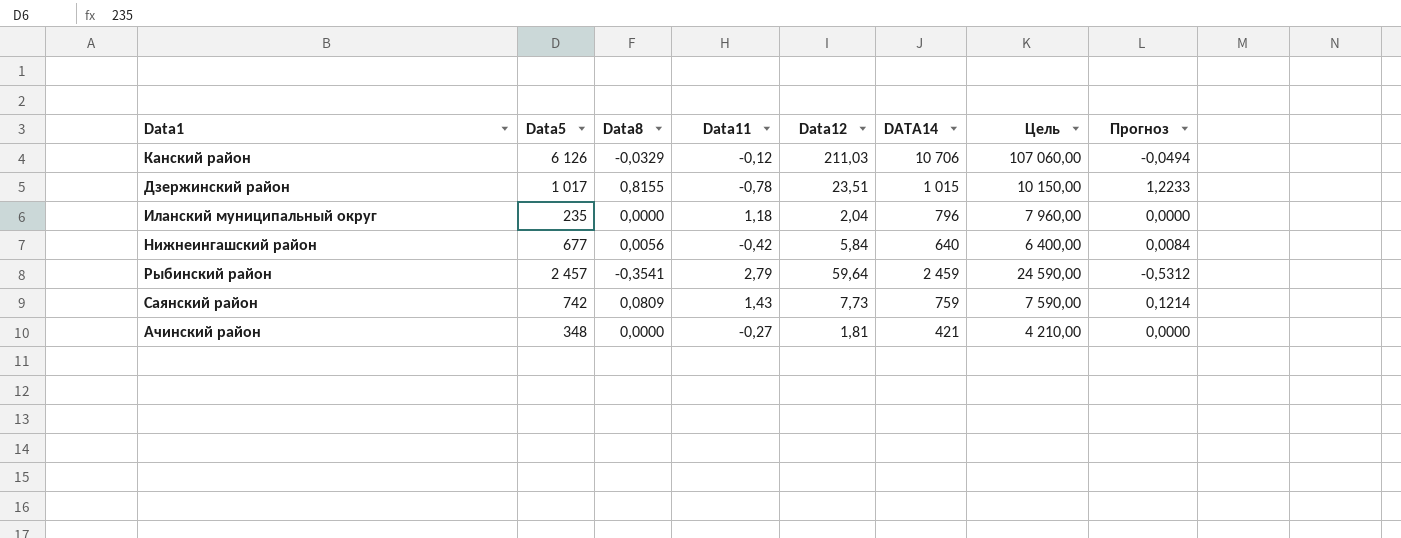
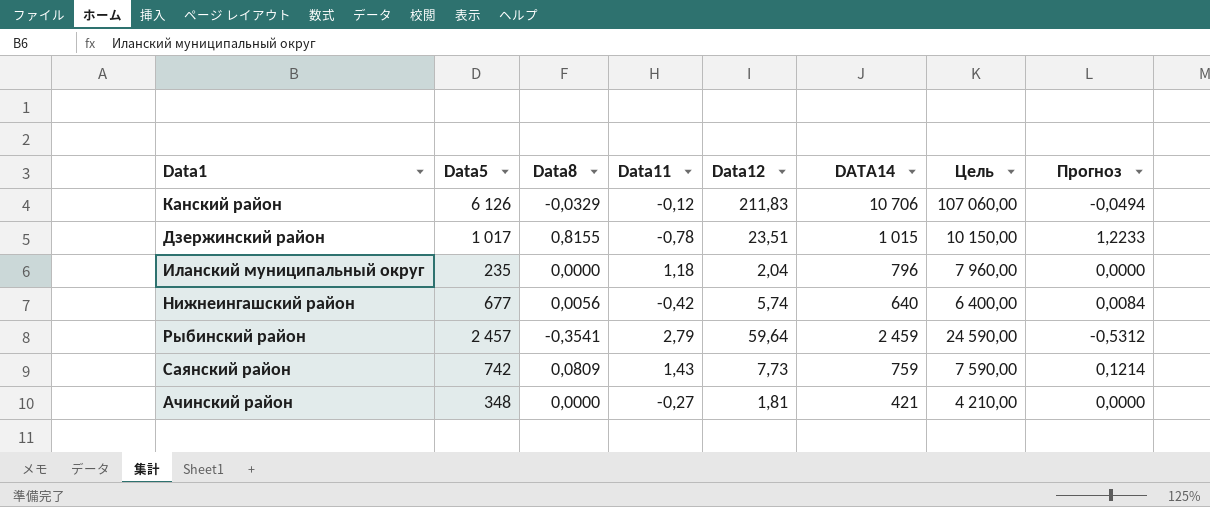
Канский район | Data12: 211,03 -> 211,83
Нижнеингашский район | Data12: 5,84 -> 5,74

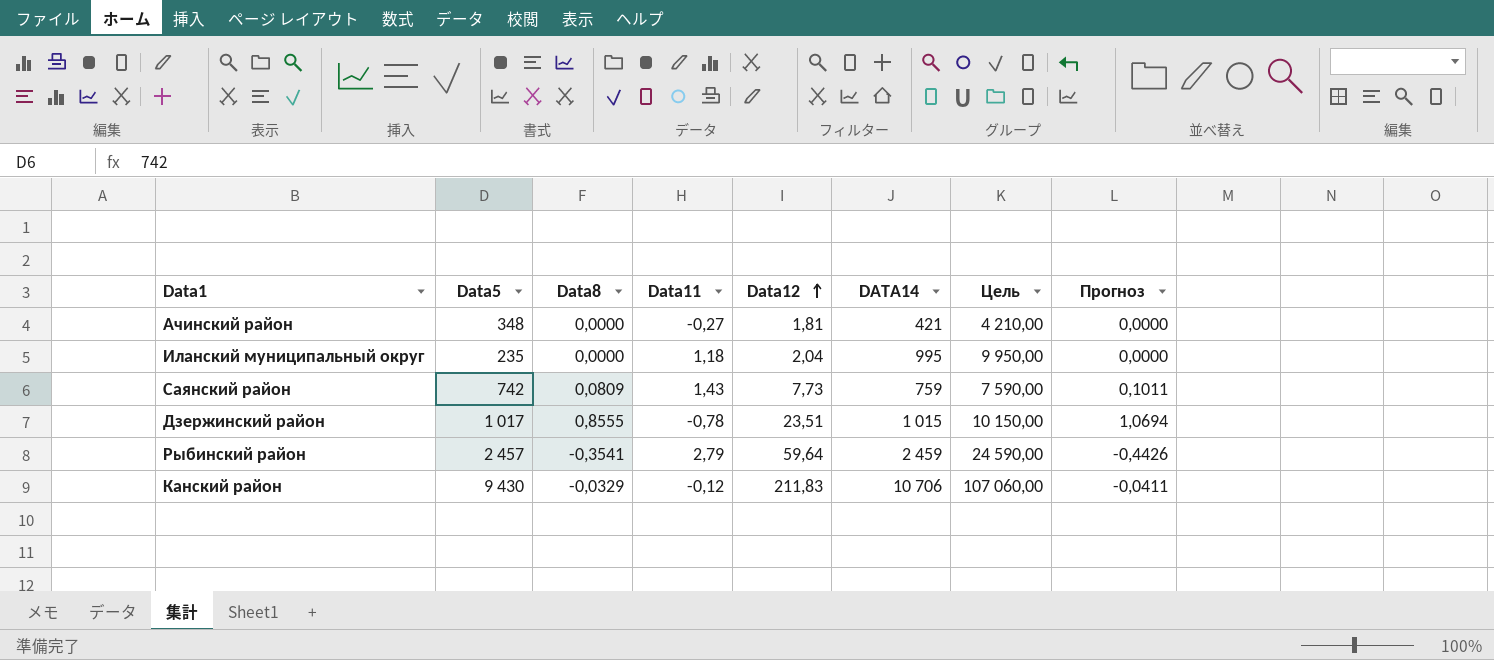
row order: none -> Data12 ascending
column Прогноз | formula: [Data8] * 1,5 -> [Data8] * 1,25
row Нижнеингашский район: 677 | 0,0056 | -0,42 | 5,74 | 640 | 6 400,00 | 0,0084 -> none
Иланский муниципальный округ | DATA14: 796 -> 995
Иланский муниципальный округ | Цель: 7 960,00 -> 9 950,00
Дзержинский район | Data8: 0,8155 -> 0,8555
Канский район | Data5: 6 126 -> 9 430

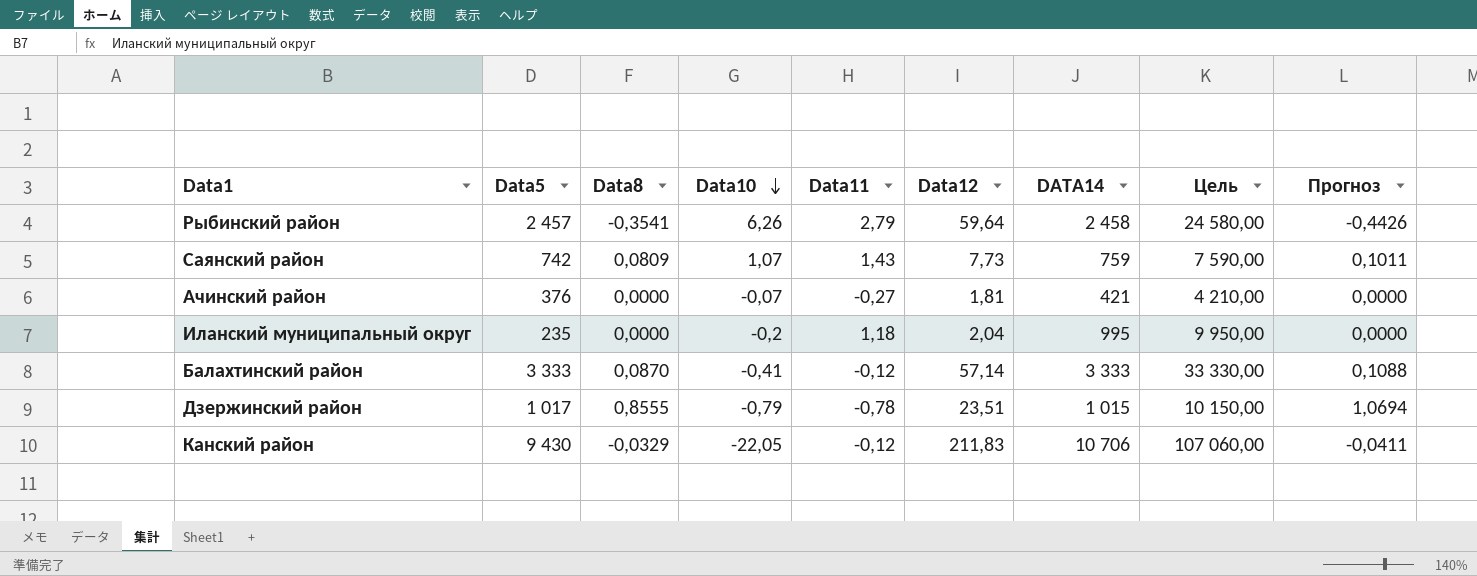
row order: Data12 ascending -> Data10 descending
column Data10 | position: none -> 4
Рыбинский район | DATA14: 2 459 -> 2 458
Рыбинский район | Цель: 24 590,00 -> 24 580,00
Ачинский район | Data5: 348 -> 376
row Балахтинский район: none -> 3 333 | 0,0870 | -0,41 | -0,12 | 57,14 | 3 333 | 33 330,00 | 0,1088

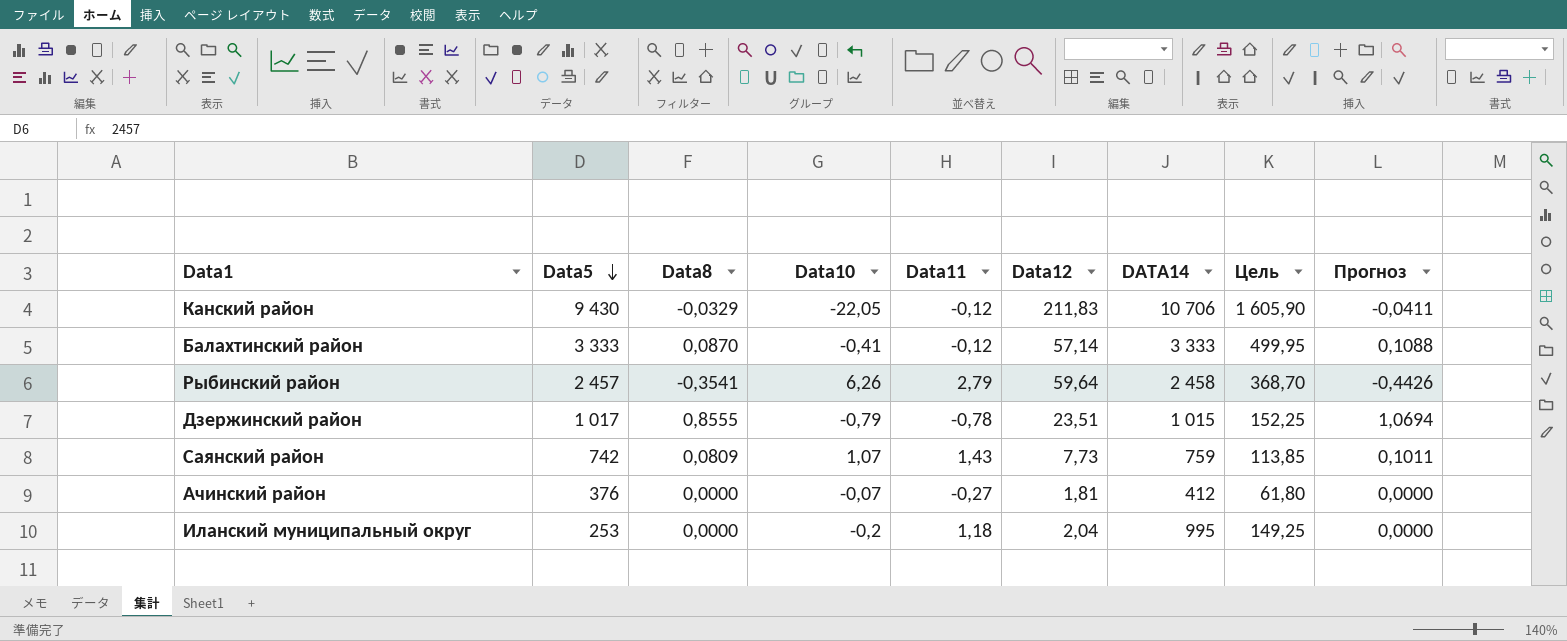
row order: Data10 descending -> Data5 descending
column Цель | formula: [DATA14] * 10 -> [DATA14] * 0,15
Ачинский район | DATA14: 421 -> 412
Иланский муниципальный округ | Data5: 235 -> 253

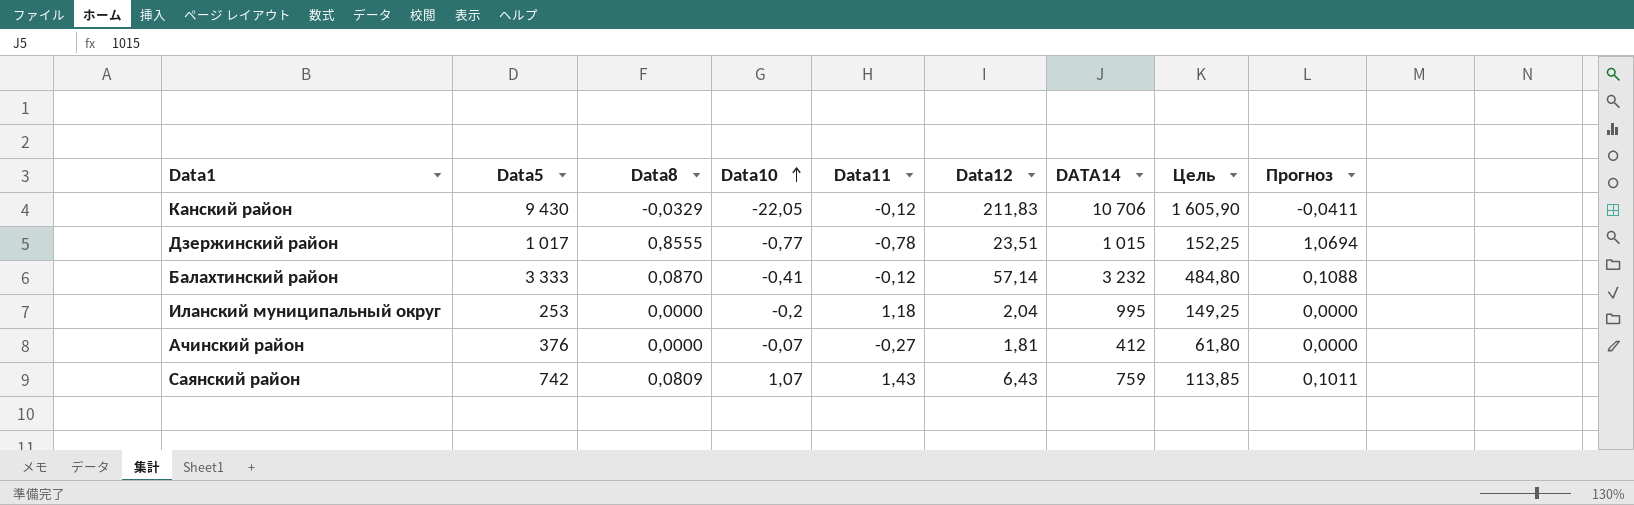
row order: Data5 descending -> Data10 ascending
row Рыбинский район: 2 457 | -0,3541 | 6,26 | 2,79 | 59,64 | 2 458 | 368,70 | -0,4426 -> none
Дзержинский район | Data10: -0,79 -> -0,77
Балахтинский район | DATA14: 3 333 -> 3 232
Балахтинский район | Цель: 499,95 -> 484,80
Саянский район | Data12: 7,73 -> 6,43

